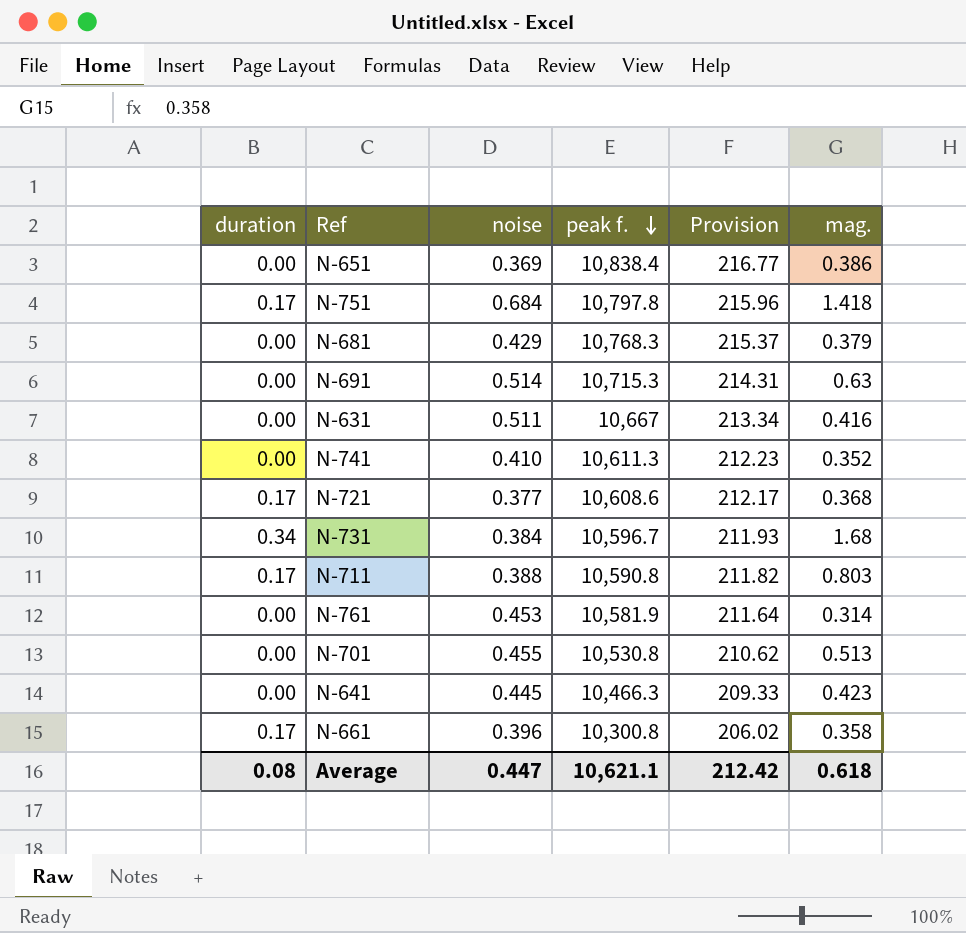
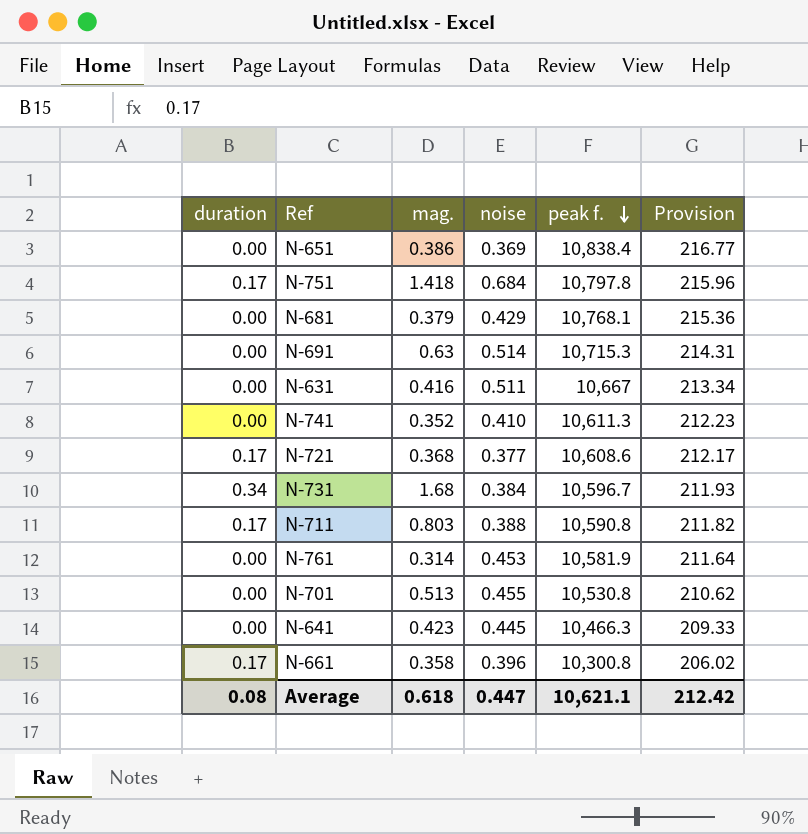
column mag. | position: 6 -> 3
N-681 | peak f.: 10,768.3 -> 10,768.1
N-681 | Provision: 215.37 -> 215.36

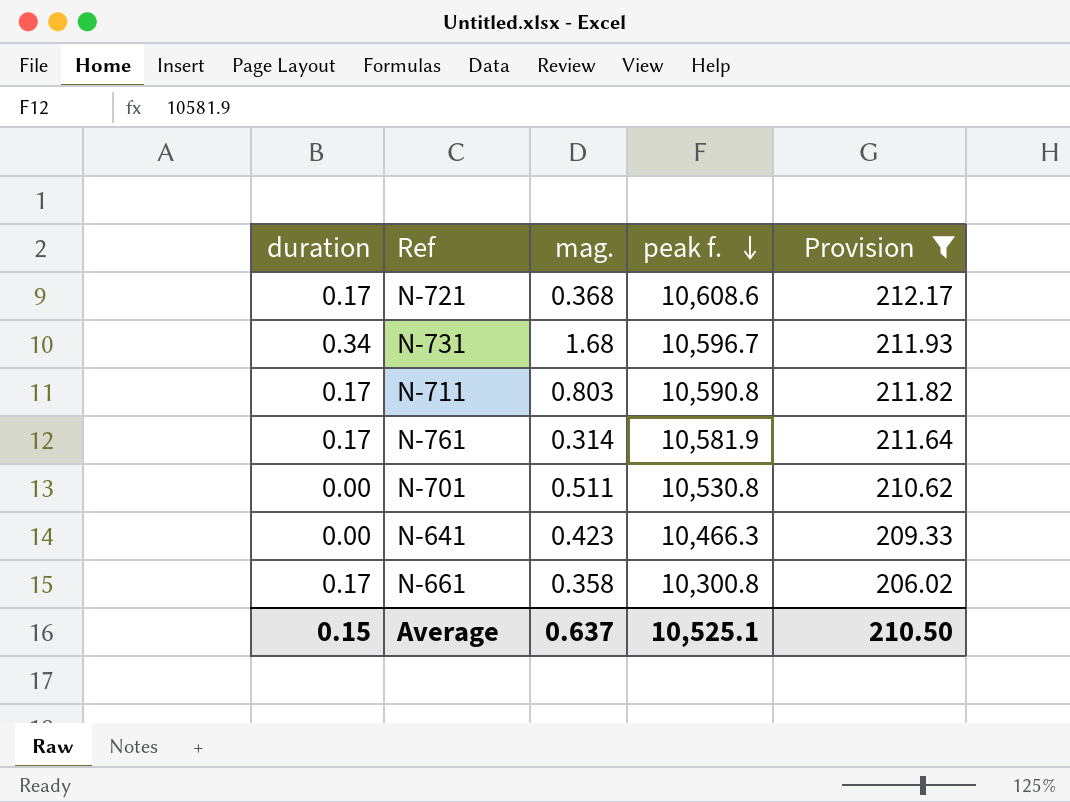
filter: none -> Provision <= 212.17
column noise | position: 4 -> none
N-761 | duration: 0.00 -> 0.17
N-701 | mag.: 0.513 -> 0.511
Average | duration: 0.08 -> 0.15
Average | mag.: 0.618 -> 0.637
Average | peak f.: 10,621.1 -> 10,525.1
Average | Provision: 212.42 -> 210.50

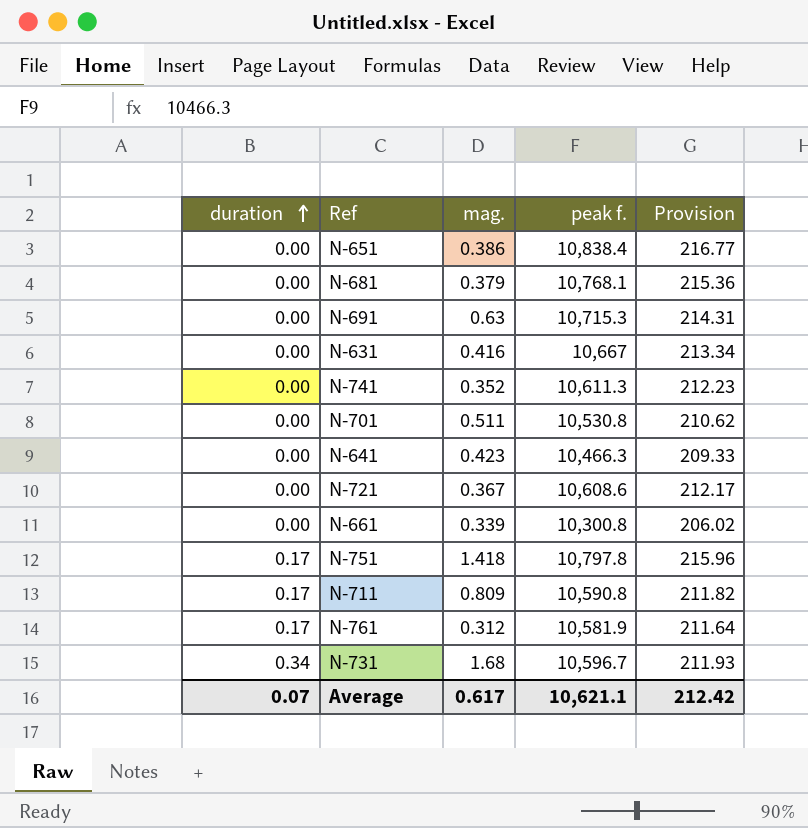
filter: Provision <= 212.17 -> none
row order: peak f. descending -> duration ascending
N-721 | duration: 0.17 -> 0.00
N-721 | mag.: 0.368 -> 0.367
N-661 | duration: 0.17 -> 0.00
N-661 | mag.: 0.358 -> 0.339
N-711 | mag.: 0.803 -> 0.809
N-761 | mag.: 0.314 -> 0.312
Average | duration: 0.15 -> 0.07
Average | mag.: 0.637 -> 0.617
Average | peak f.: 10,525.1 -> 10,621.1
Average | Provision: 210.50 -> 212.42

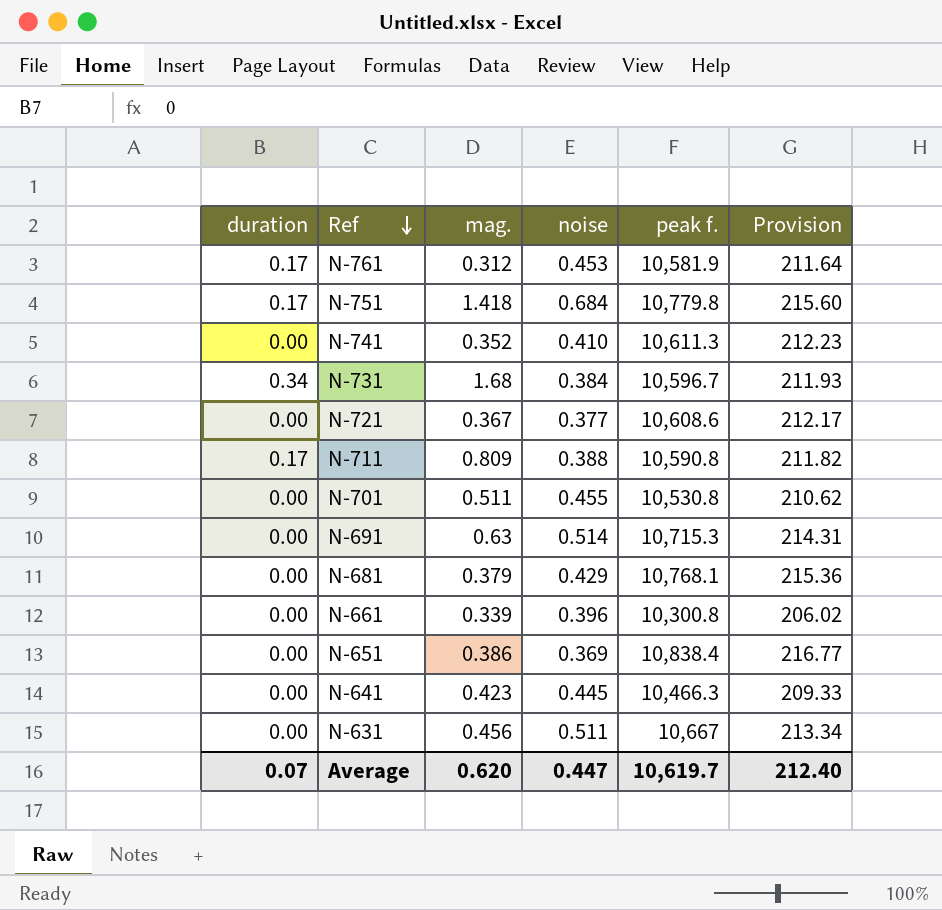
row order: duration ascending -> Ref descending
column noise | position: none -> 4
N-751 | peak f.: 10,797.8 -> 10,779.8
N-751 | Provision: 215.96 -> 215.60
N-631 | mag.: 0.416 -> 0.456
Average | mag.: 0.617 -> 0.620
Average | peak f.: 10,621.1 -> 10,619.7
Average | Provision: 212.42 -> 212.40

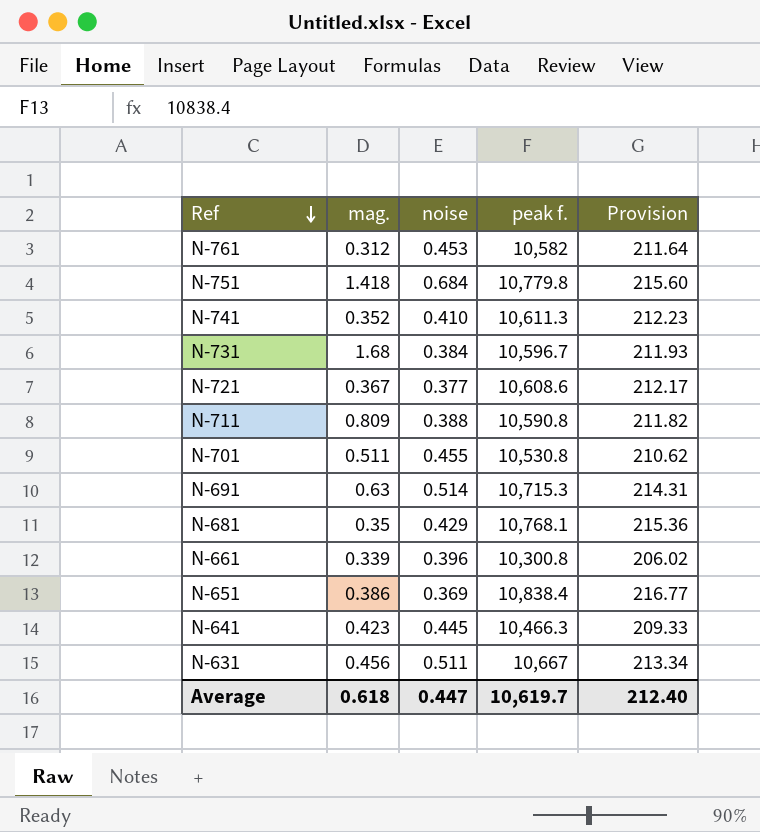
column duration | position: 1 -> none
N-761 | peak f.: 10,581.9 -> 10,582
N-681 | mag.: 0.379 -> 0.35
Average | mag.: 0.620 -> 0.618

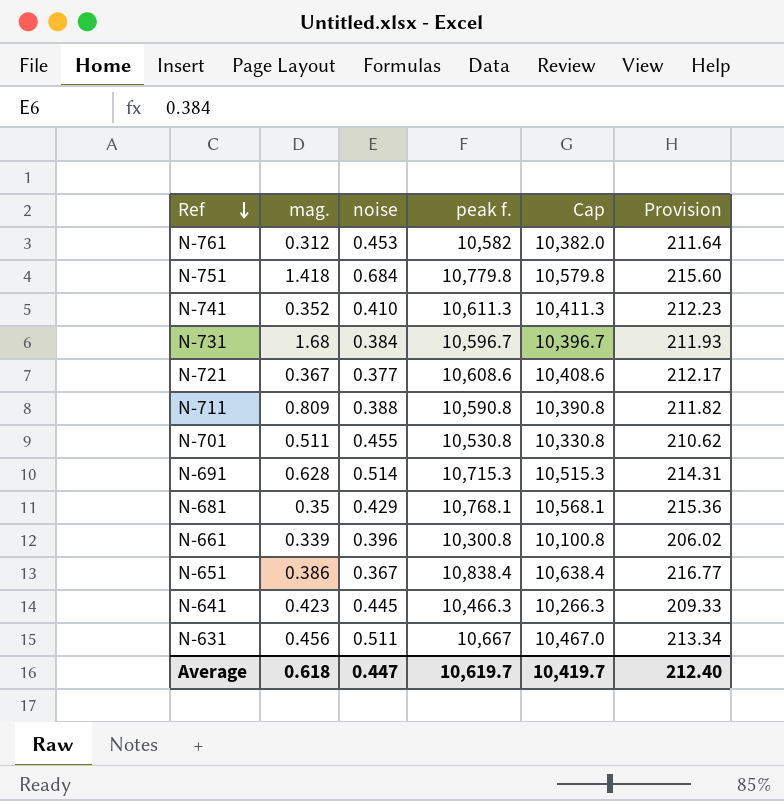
column Cap | formula: none -> [peak f.] - 200
N-691 | mag.: 0.63 -> 0.628
N-651 | noise: 0.369 -> 0.367

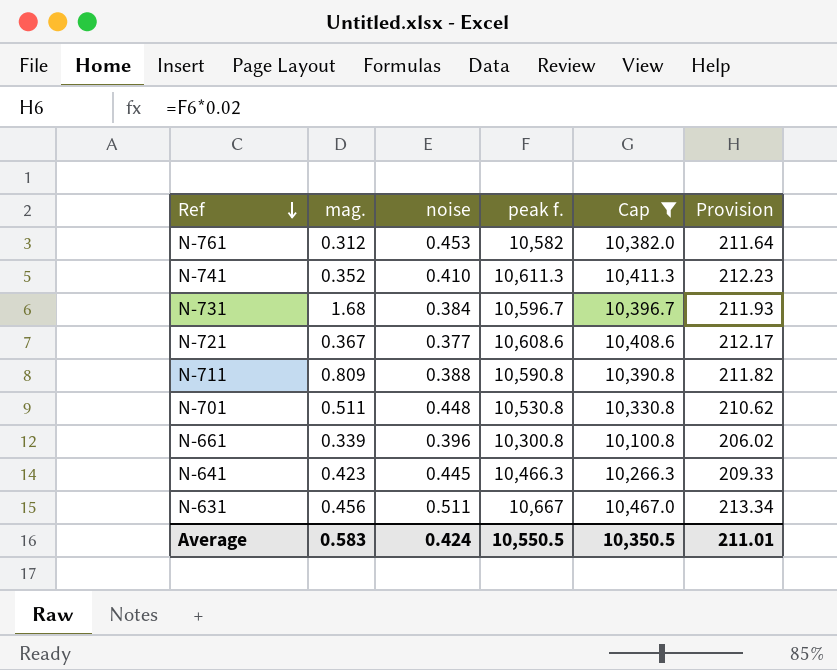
filter: none -> Cap <= 10,467.0
N-701 | noise: 0.455 -> 0.448
Average | mag.: 0.618 -> 0.583
Average | noise: 0.447 -> 0.424
Average | peak f.: 10,619.7 -> 10,550.5
Average | Cap: 10,419.7 -> 10,350.5
Average | Provision: 212.40 -> 211.01

